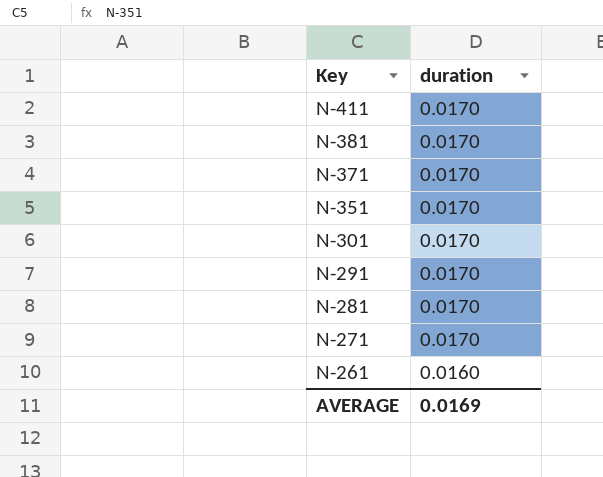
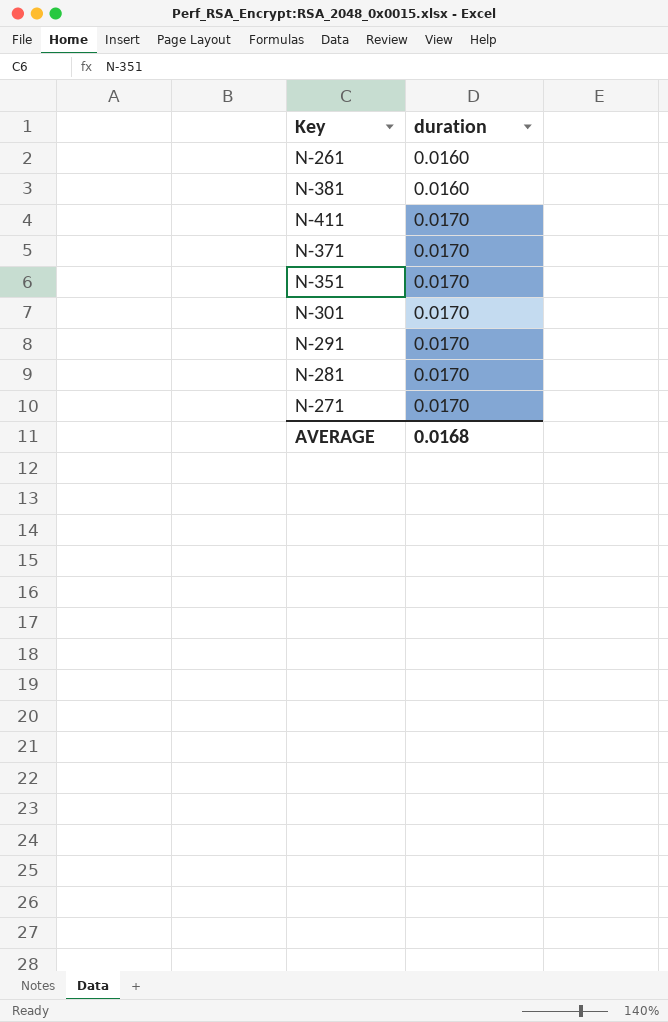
row order: Key descending -> duration ascending
N-381 | duration: 0.0170 -> 0.0160
AVERAGE | duration: 0.0169 -> 0.0168

